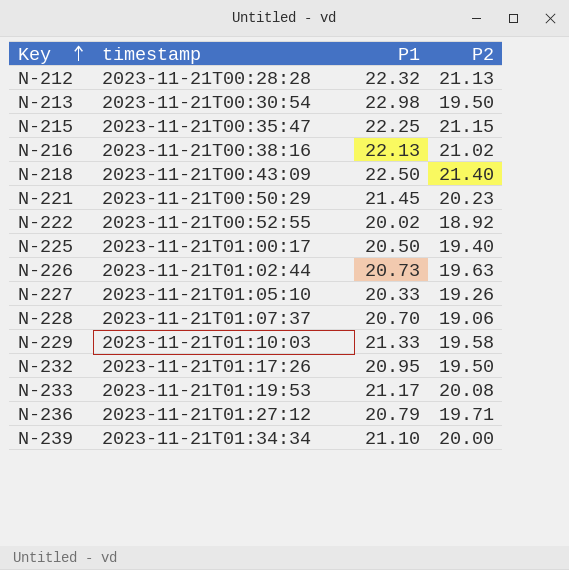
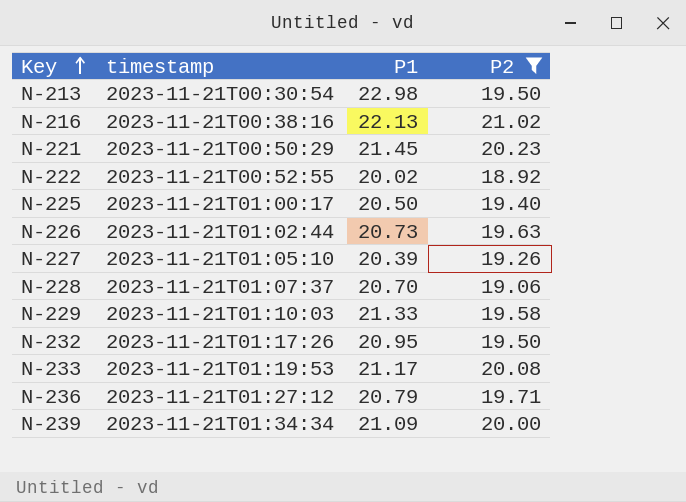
filter: none -> P2 <= 21.02
N-227 | P1: 20.33 -> 20.39
N-239 | P1: 21.10 -> 21.09

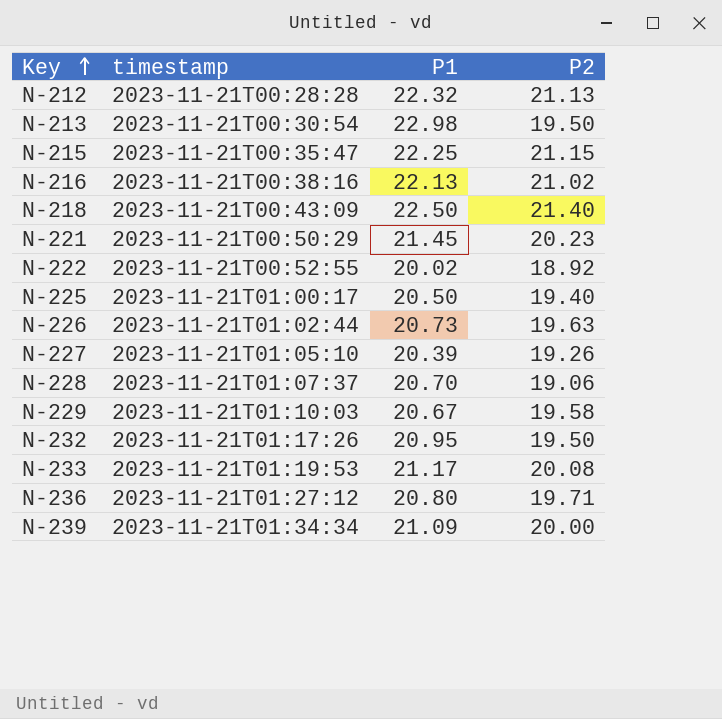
filter: P2 <= 21.02 -> none
N-229 | P1: 21.33 -> 20.67
N-236 | P1: 20.79 -> 20.80

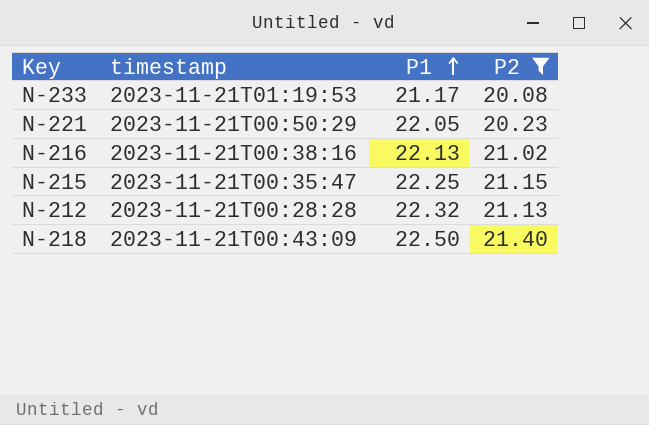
filter: none -> P2 >= 20.08
row order: Key ascending -> P1 ascending
N-221 | P1: 21.45 -> 22.05

